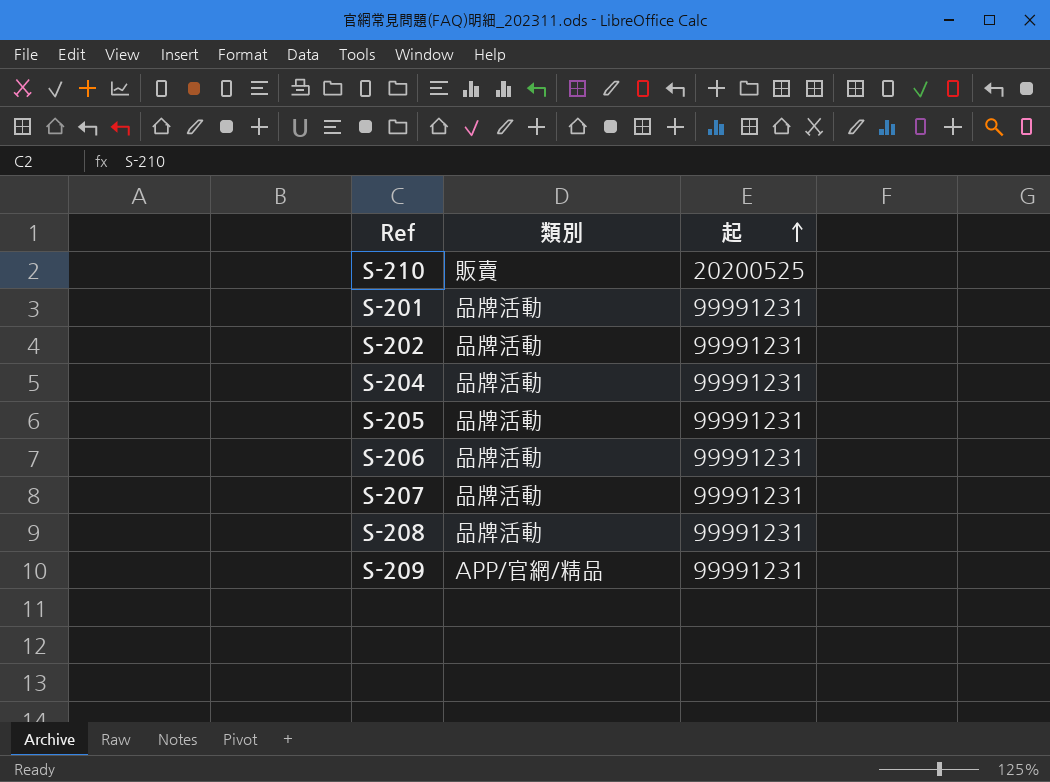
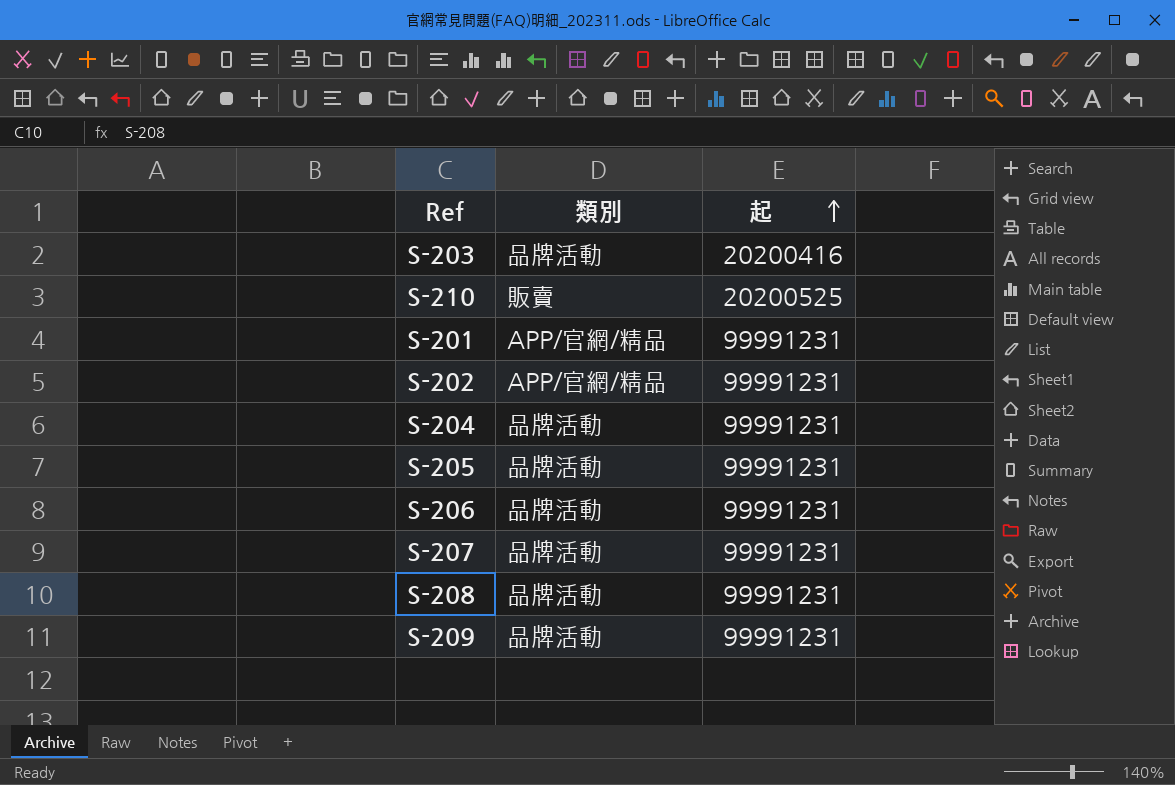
row S-203: none -> 品牌活動 | 20200416
S-201 | 類別: 品牌活動 -> APP/官網/精品
S-202 | 類別: 品牌活動 -> APP/官網/精品
S-209 | 類別: APP/官網/精品 -> 品牌活動

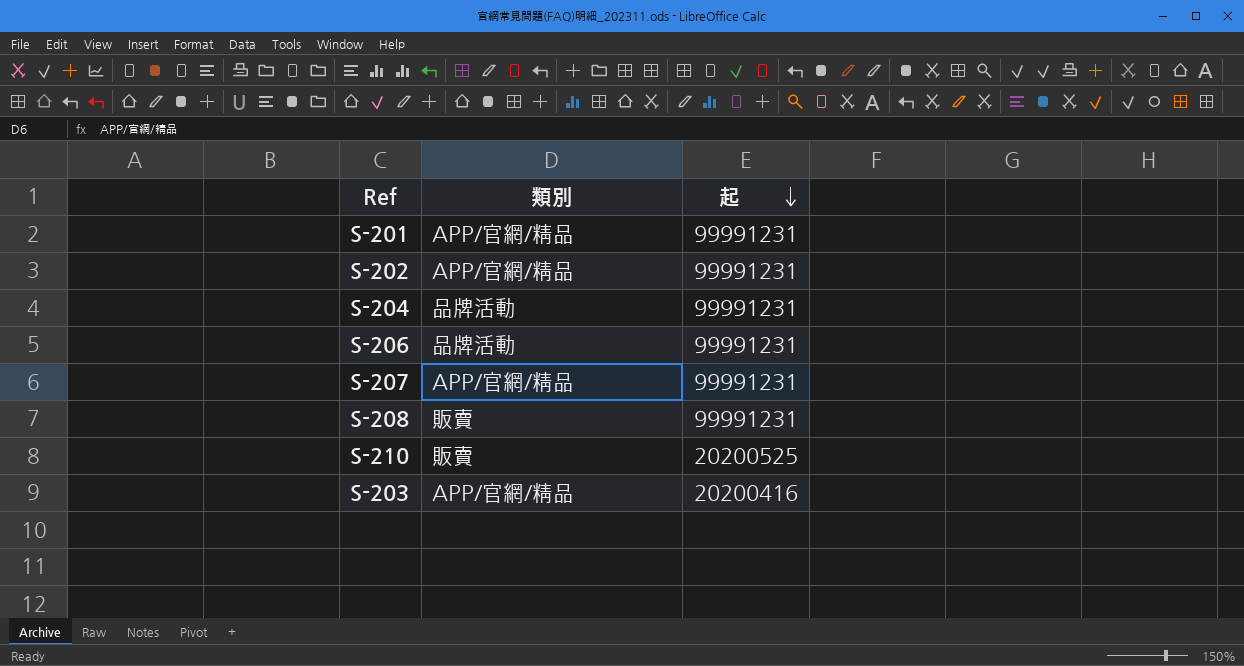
row order: 起 ascending -> 起 descending
row S-205: 品牌活動 | 99991231 -> none
row S-209: 品牌活動 | 99991231 -> none
S-207 | 類別: 品牌活動 -> APP/官網/精品
S-208 | 類別: 品牌活動 -> 販賣
S-203 | 類別: 品牌活動 -> APP/官網/精品

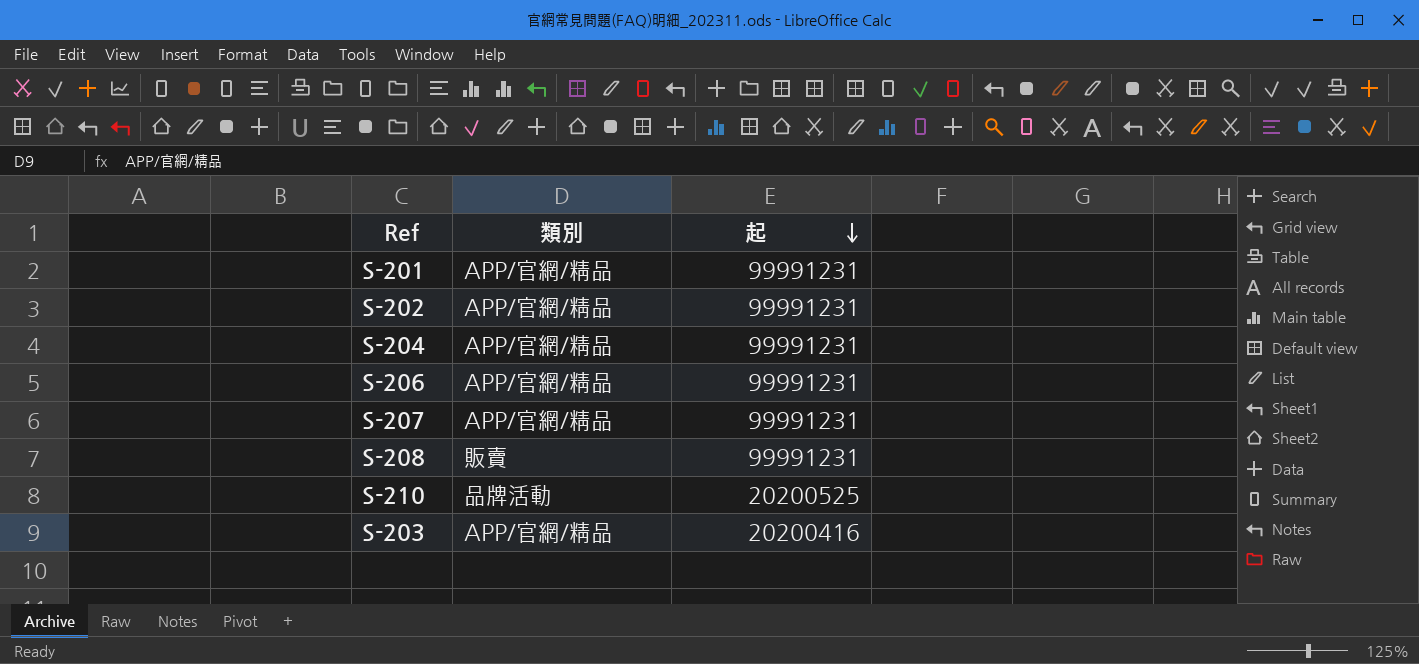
S-204 | 類別: 品牌活動 -> APP/官網/精品
S-206 | 類別: 品牌活動 -> APP/官網/精品
S-210 | 類別: 販賣 -> 品牌活動

